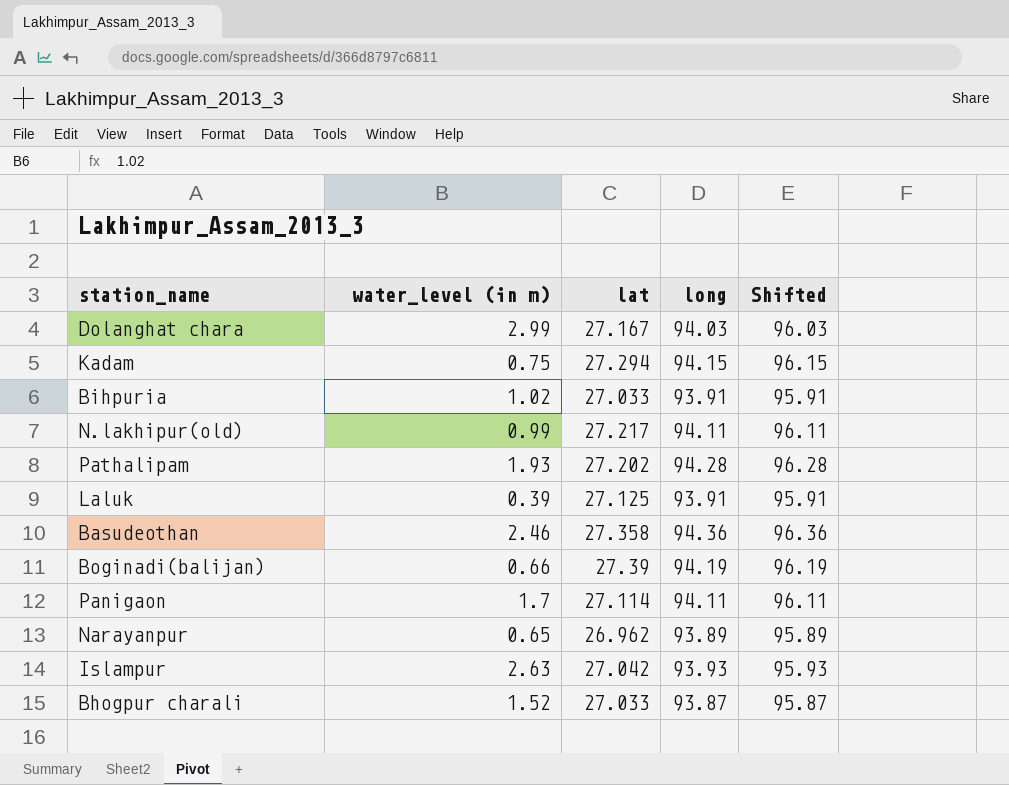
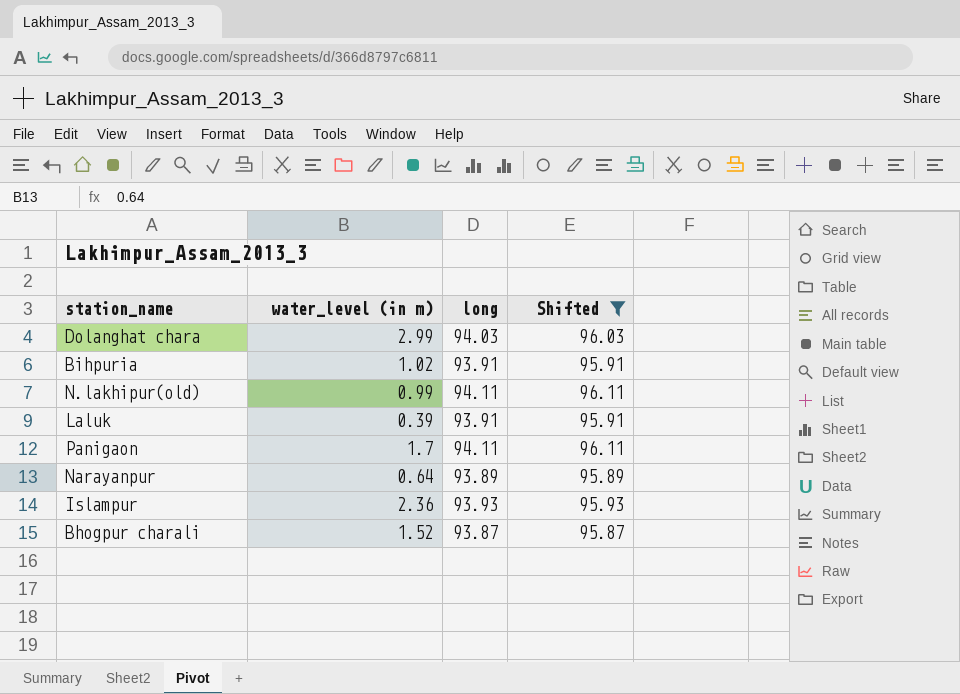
filter: none -> Shifted <= 96.11
column lat | position: 3 -> none
Narayanpur | water_level (in m): 0.65 -> 0.64
Islampur | water_level (in m): 2.63 -> 2.36

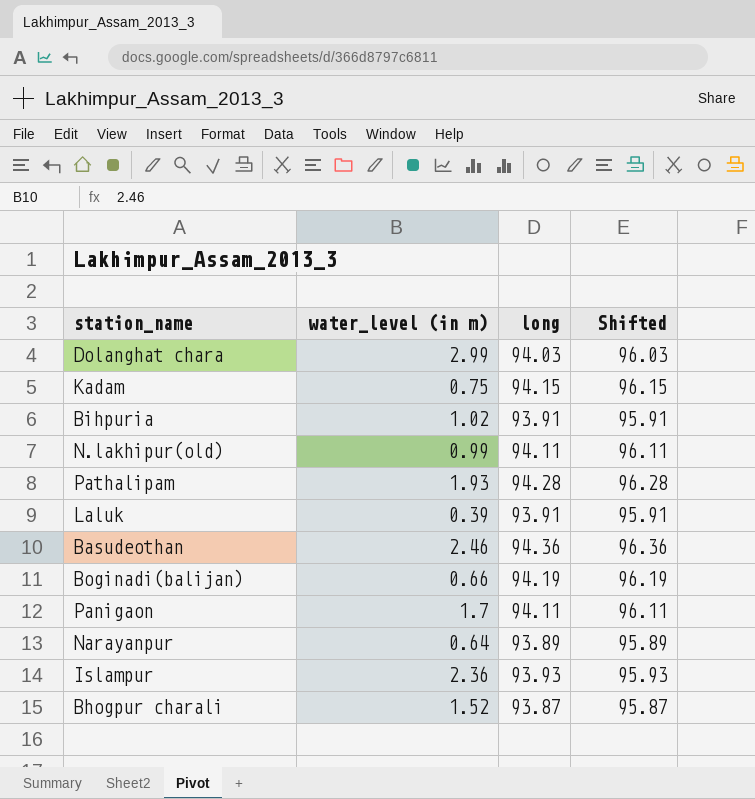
filter: Shifted <= 96.11 -> none

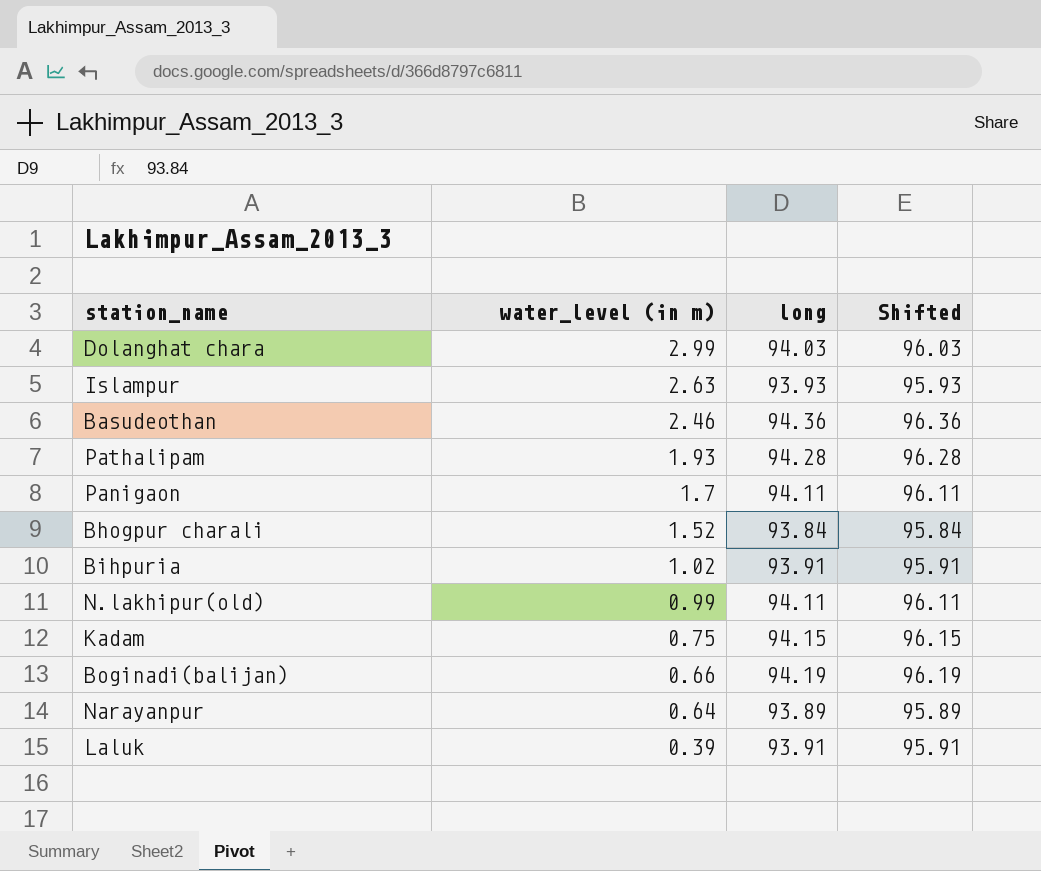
row order: none -> water_level (in m) descending
Islampur | water_level (in m): 2.36 -> 2.63
Bhogpur charali | long: 93.87 -> 93.84
Bhogpur charali | Shifted: 95.87 -> 95.84

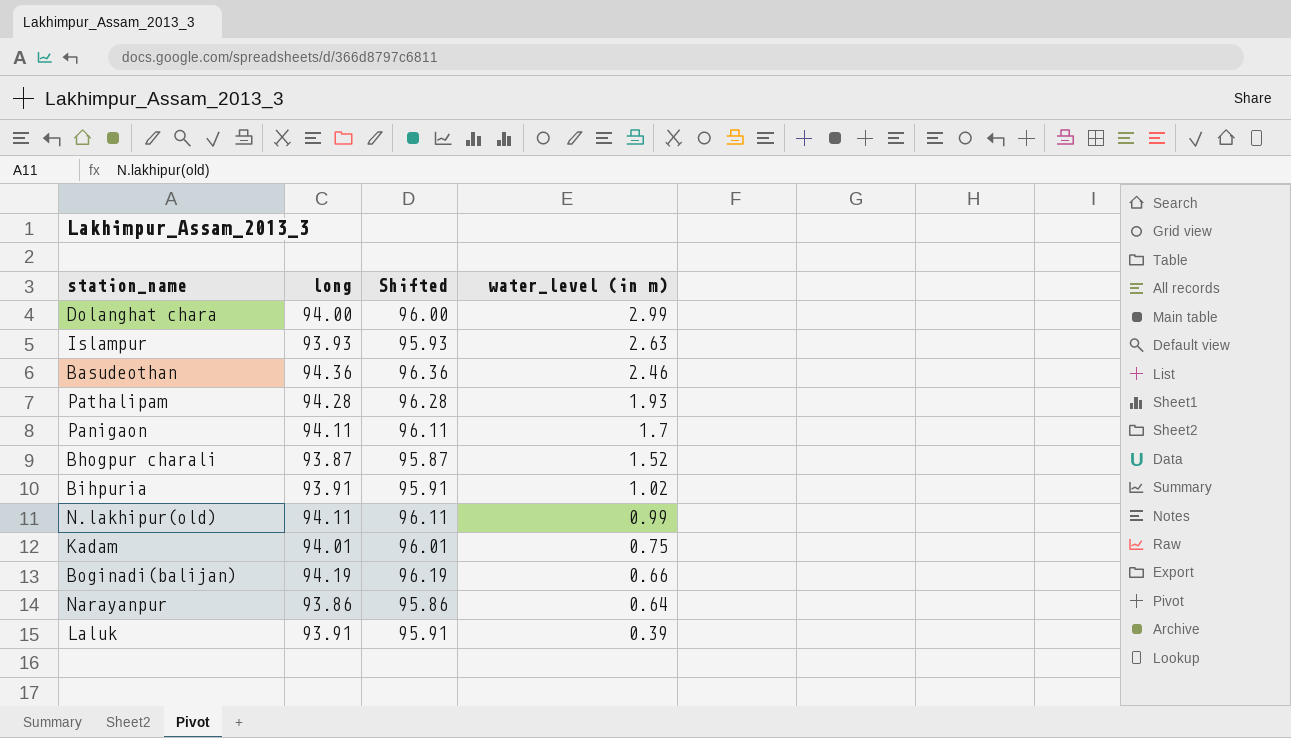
column water_level (in m) | position: 2 -> 4
Dolanghat chara | long: 94.03 -> 94.00
Dolanghat chara | Shifted: 96.03 -> 96.00
Bhogpur charali | long: 93.84 -> 93.87
Bhogpur charali | Shifted: 95.84 -> 95.87
Kadam | long: 94.15 -> 94.01
Kadam | Shifted: 96.15 -> 96.01
Narayanpur | long: 93.89 -> 93.86
Narayanpur | Shifted: 95.89 -> 95.86

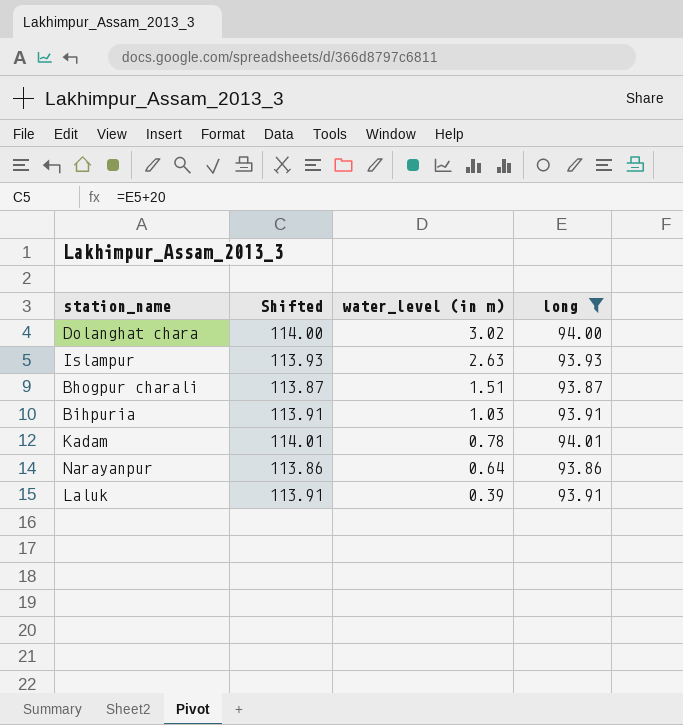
filter: none -> long <= 94.01
column Shifted | formula: [long] + 2 -> [long] + 20
column long | position: 2 -> 4
Dolanghat chara | water_level (in m): 2.99 -> 3.02
Bhogpur charali | water_level (in m): 1.52 -> 1.51
Bihpuria | water_level (in m): 1.02 -> 1.03
Kadam | water_level (in m): 0.75 -> 0.78

